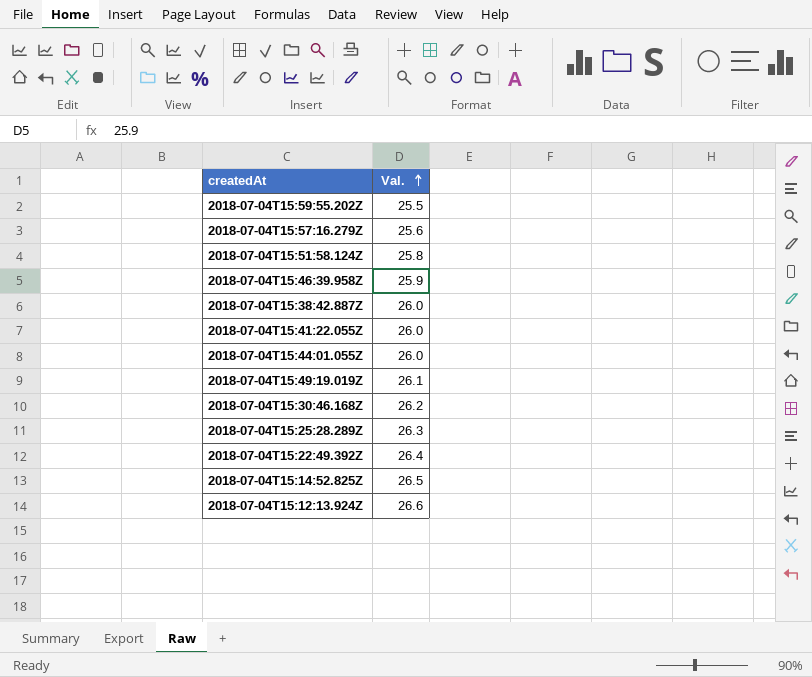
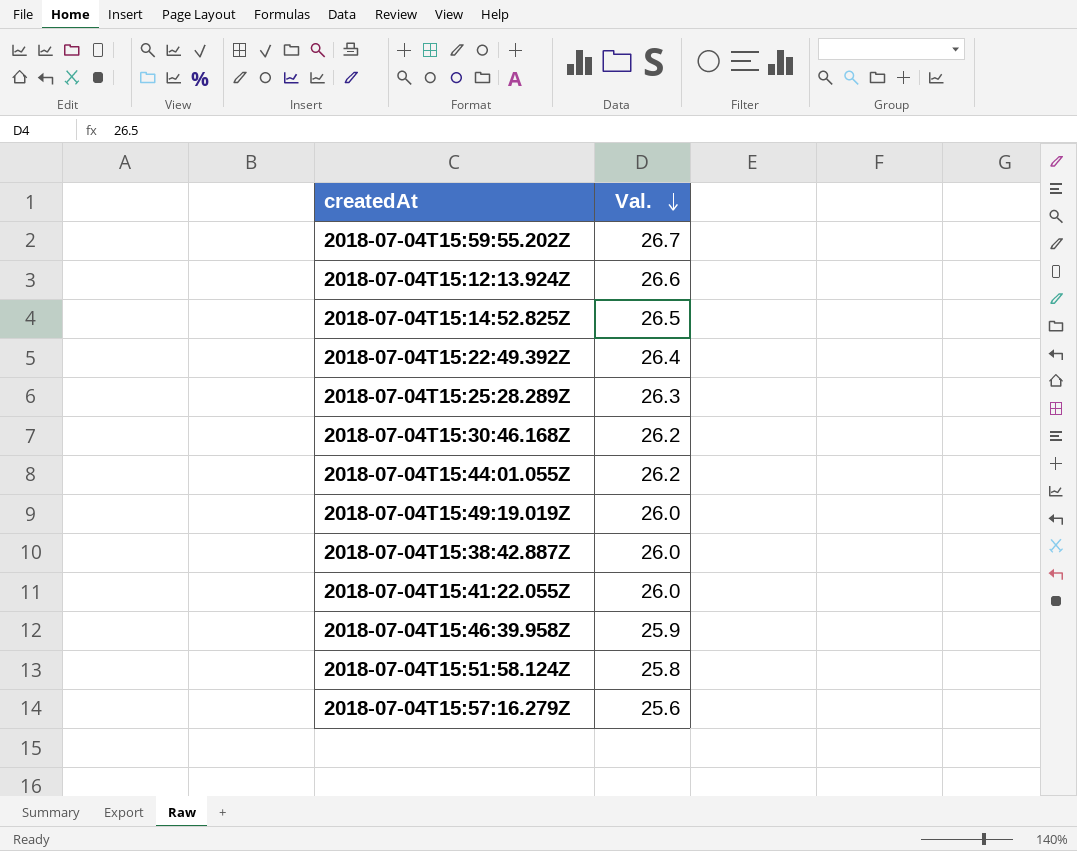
row order: Val. ascending -> Val. descending
2018-07-04T15:59:55.202Z | Val.: 25.5 -> 26.7
2018-07-04T15:44:01.055Z | Val.: 26.0 -> 26.2
2018-07-04T15:49:19.019Z | Val.: 26.1 -> 26.0

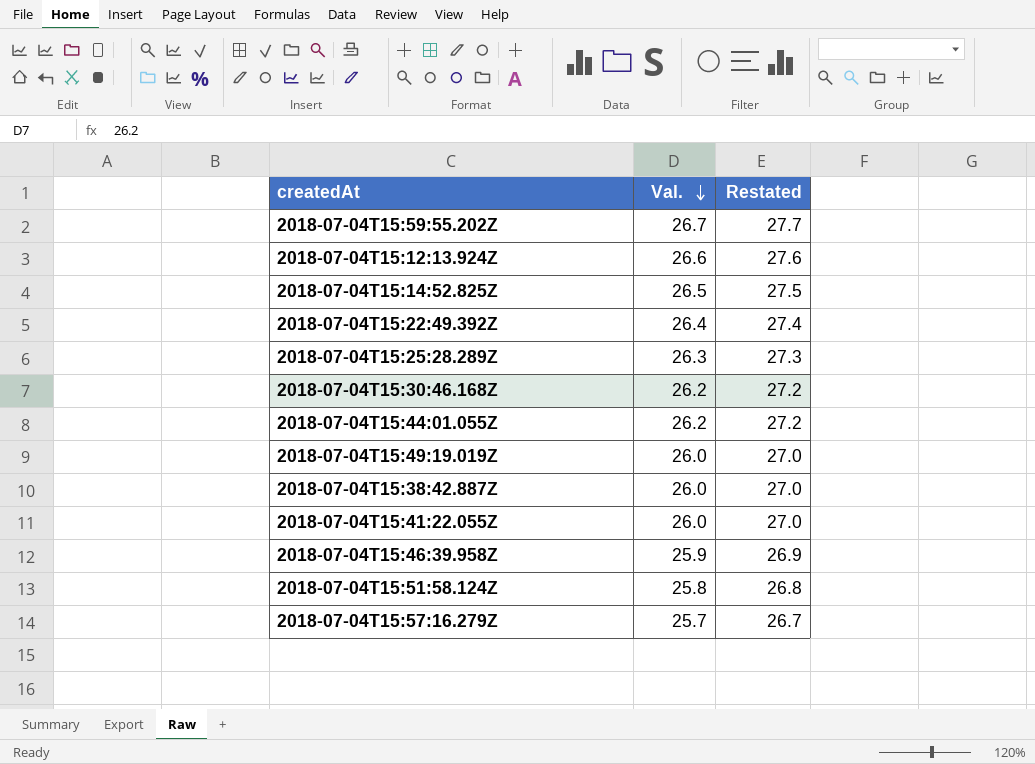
column Restated | formula: none -> [Val.] + 1
2018-07-04T15:57:16.279Z | Val.: 25.6 -> 25.7

